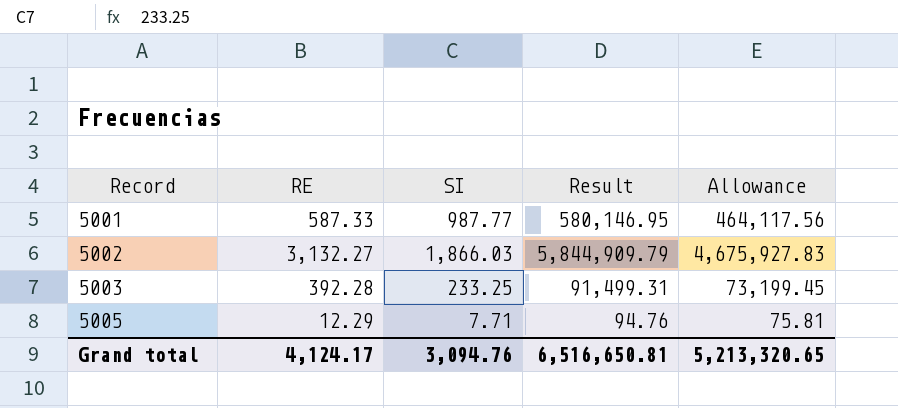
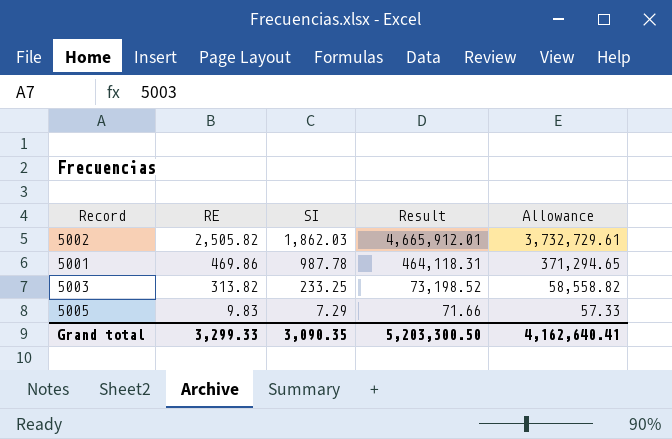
row order: Record ascending -> RE descending
5002 | RE: 3,132.27 -> 2,505.82
5002 | SI: 1,866.03 -> 1,862.03
5002 | Result: 5,844,909.79 -> 4,665,912.01
5002 | Allowance: 4,675,927.83 -> 3,732,729.61
5001 | RE: 587.33 -> 469.86
5001 | SI: 987.77 -> 987.78
5001 | Result: 580,146.95 -> 464,118.31
5001 | Allowance: 464,117.56 -> 371,294.65
5003 | RE: 392.28 -> 313.82
5003 | Result: 91,499.31 -> 73,198.52
5003 | Allowance: 73,199.45 -> 58,558.82
5005 | RE: 12.29 -> 9.83
5005 | SI: 7.71 -> 7.29
5005 | Result: 94.76 -> 71.66
5005 | Allowance: 75.81 -> 57.33
Grand total | RE: 4,124.17 -> 3,299.33
Grand total | SI: 3,094.76 -> 3,090.35
Grand total | Result: 6,516,650.81 -> 5,203,300.50
Grand total | Allowance: 5,213,320.65 -> 4,162,640.41

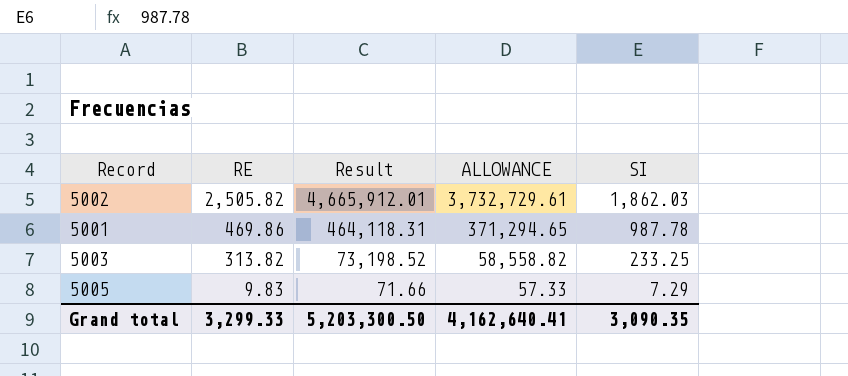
column name: Allowance -> ALLOWANCE
column SI | position: 3 -> 5

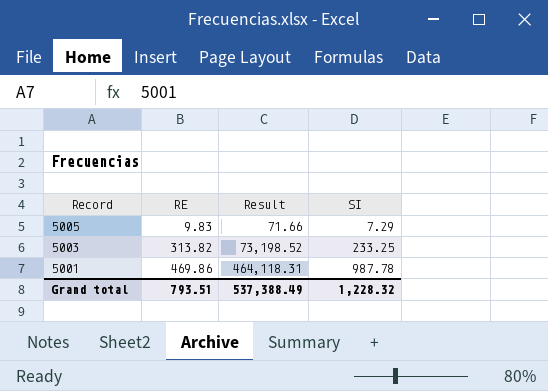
row order: RE descending -> Record descending
column ALLOWANCE | formula: [Result] * 0.8 -> none
row 5002: 2,505.82 | 4,665,912.01 | 3,732,729.61 | 1,862.03 -> none
Grand total | RE: 3,299.33 -> 793.51
Grand total | Result: 5,203,300.50 -> 537,388.49
Grand total | SI: 3,090.35 -> 1,228.32

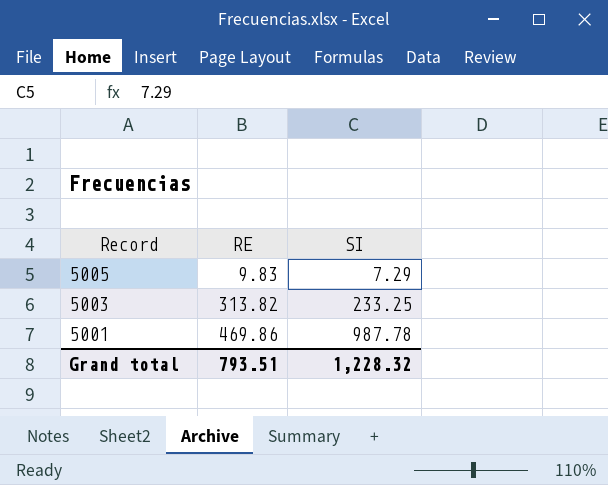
column Result | formula: [RE] * [SI] -> none

